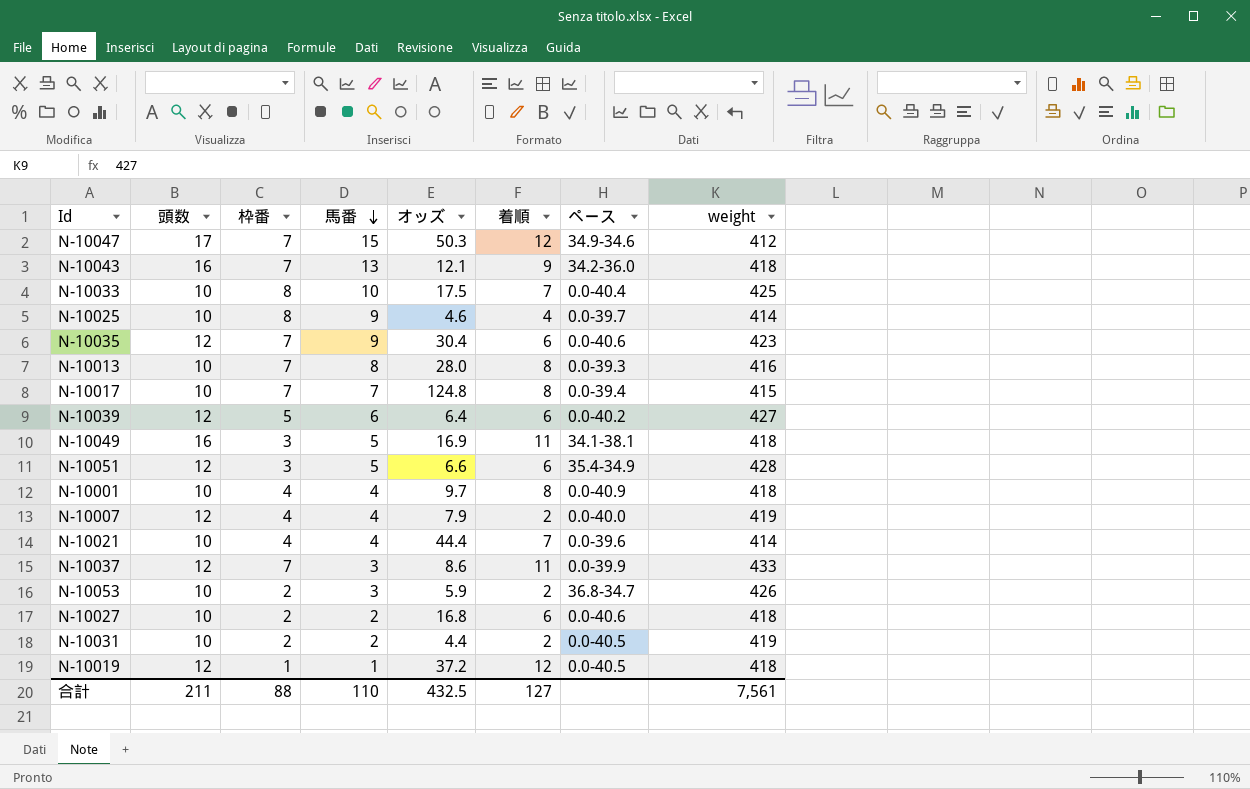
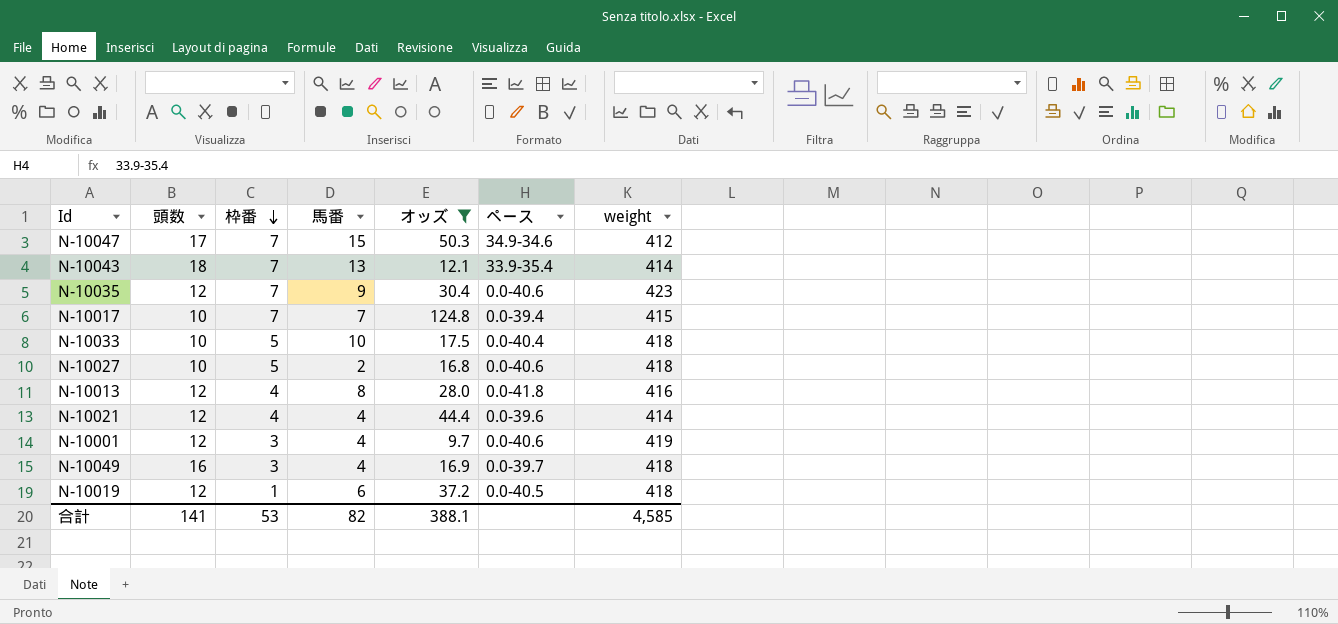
filter: none -> オッズ >= 9.7
row order: 馬番 descending -> 枠番 descending
column 着順 | position: 6 -> none
N-10043 | 頭数: 16 -> 18
N-10043 | ペース: 34.2-36.0 -> 33.9-35.4
N-10043 | weight: 418 -> 414
N-10033 | 枠番: 8 -> 5
N-10033 | weight: 425 -> 418
N-10027 | 枠番: 2 -> 5
N-10013 | 頭数: 10 -> 12
N-10013 | 枠番: 7 -> 4
N-10013 | ペース: 0.0-39.3 -> 0.0-41.8
N-10021 | 頭数: 10 -> 12
N-10001 | 頭数: 10 -> 12
N-10001 | 枠番: 4 -> 3
N-10001 | ペース: 0.0-40.9 -> 0.0-40.6
N-10001 | weight: 418 -> 419
N-10049 | 馬番: 5 -> 4
N-10049 | ペース: 34.1-38.1 -> 0.0-39.7
N-10019 | 馬番: 1 -> 6
合計 | 頭数: 211 -> 141
合計 | 枠番: 88 -> 53
合計 | 馬番: 110 -> 82
合計 | オッズ: 432.5 -> 388.1
合計 | weight: 7,561 -> 4,585

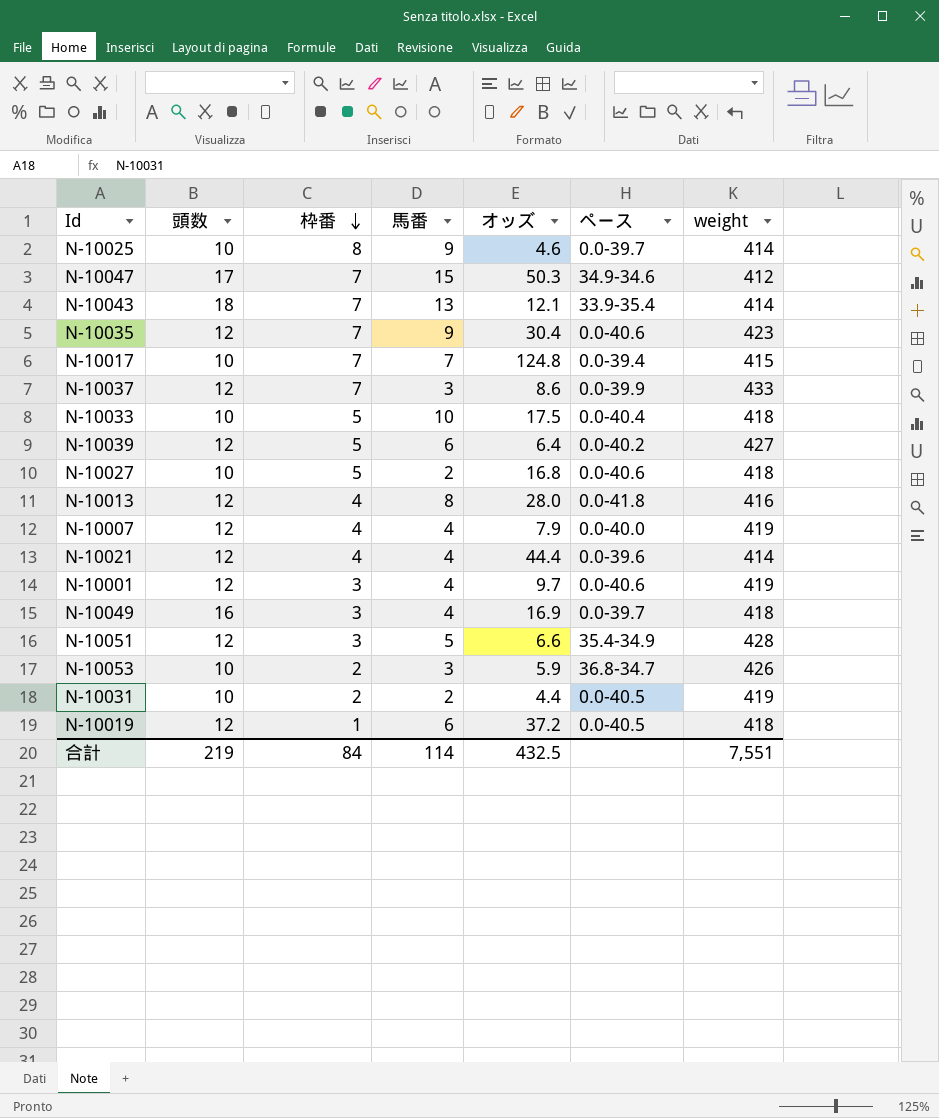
filter: オッズ >= 9.7 -> none
合計 | 頭数: 141 -> 219
合計 | 枠番: 53 -> 84
合計 | 馬番: 82 -> 114
合計 | オッズ: 388.1 -> 432.5
合計 | weight: 4,585 -> 7,551

